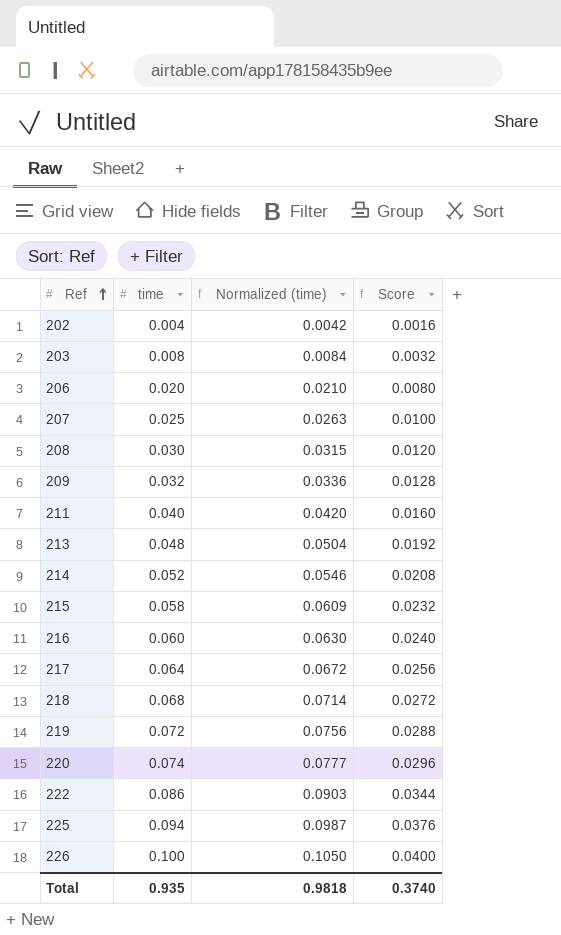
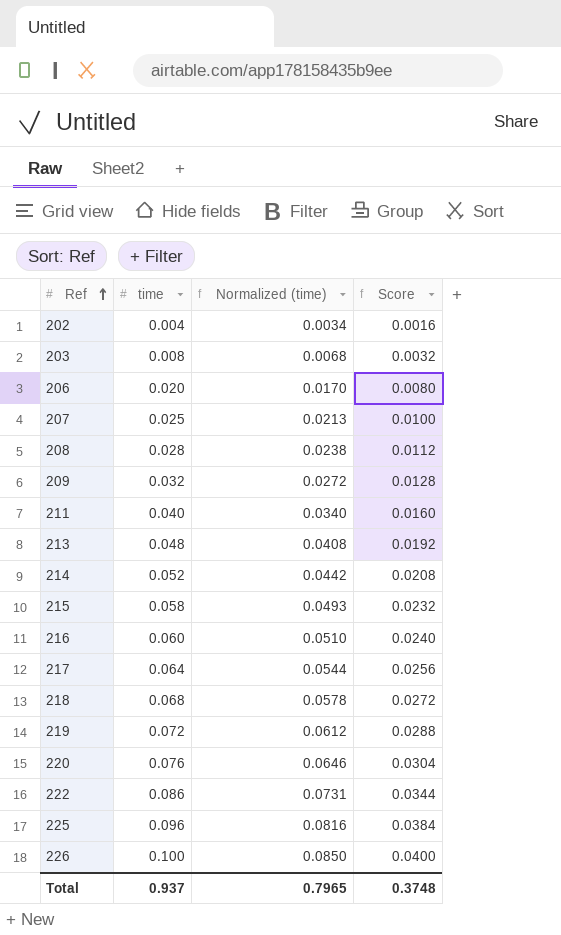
column Normalized (time) | formula: [time] * 1.05 -> [time] * 0.85
208 | time: 0.030 -> 0.028
208 | Score: 0.0120 -> 0.0112
220 | time: 0.074 -> 0.076
220 | Score: 0.0296 -> 0.0304
225 | time: 0.094 -> 0.096
225 | Score: 0.0376 -> 0.0384
Total | time: 0.935 -> 0.937
Total | Normalized (time): 0.9818 -> 0.7965
Total | Score: 0.3740 -> 0.3748

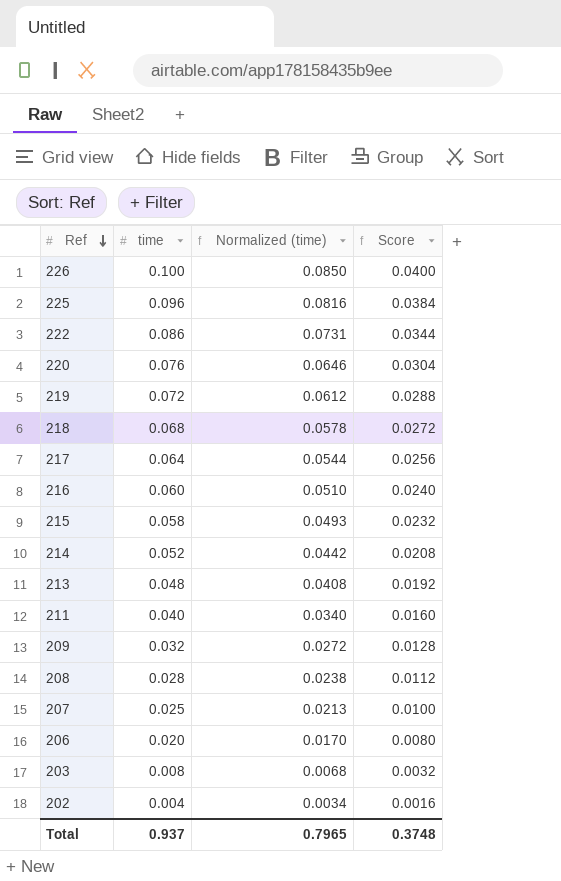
row order: Ref ascending -> Ref descending

